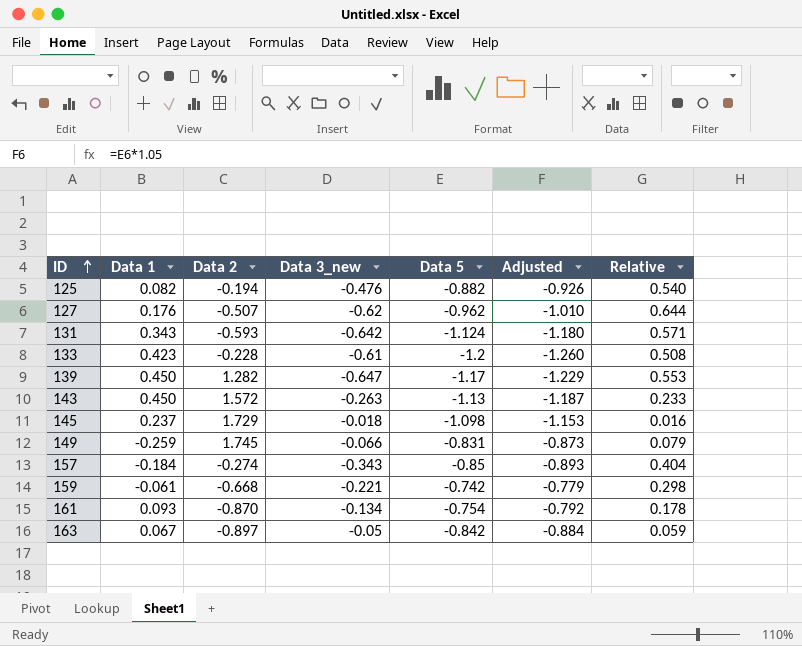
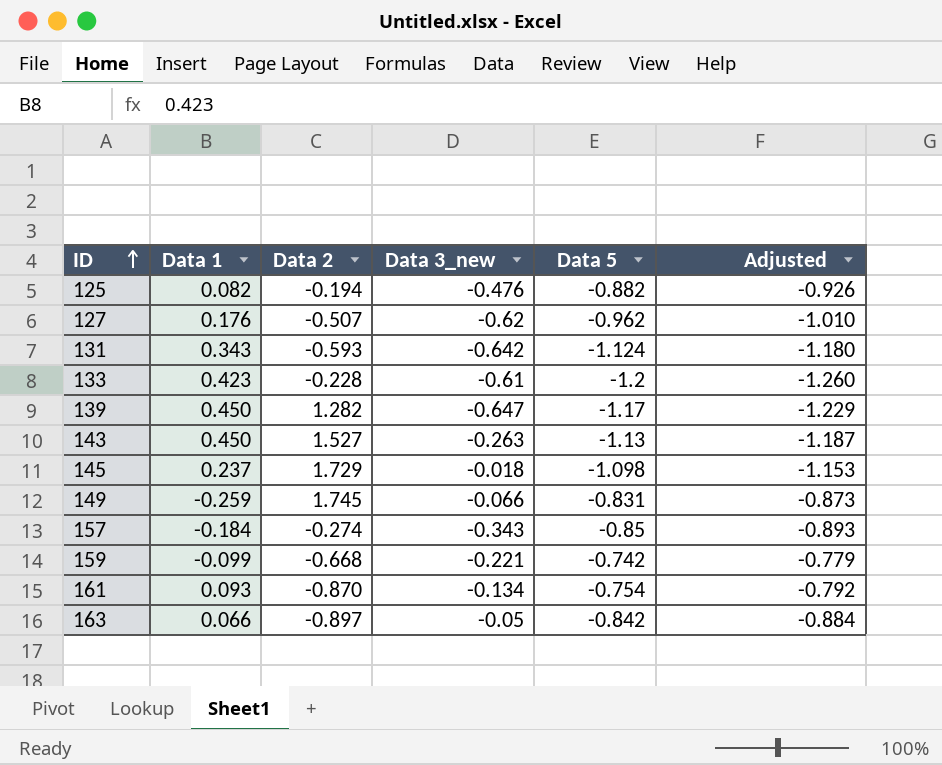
column Relative | formula: [Data 3_new] / [Data 5] -> none
143 | Data 2: 1.572 -> 1.527
159 | Data 1: -0.061 -> -0.099
163 | Data 1: 0.067 -> 0.066

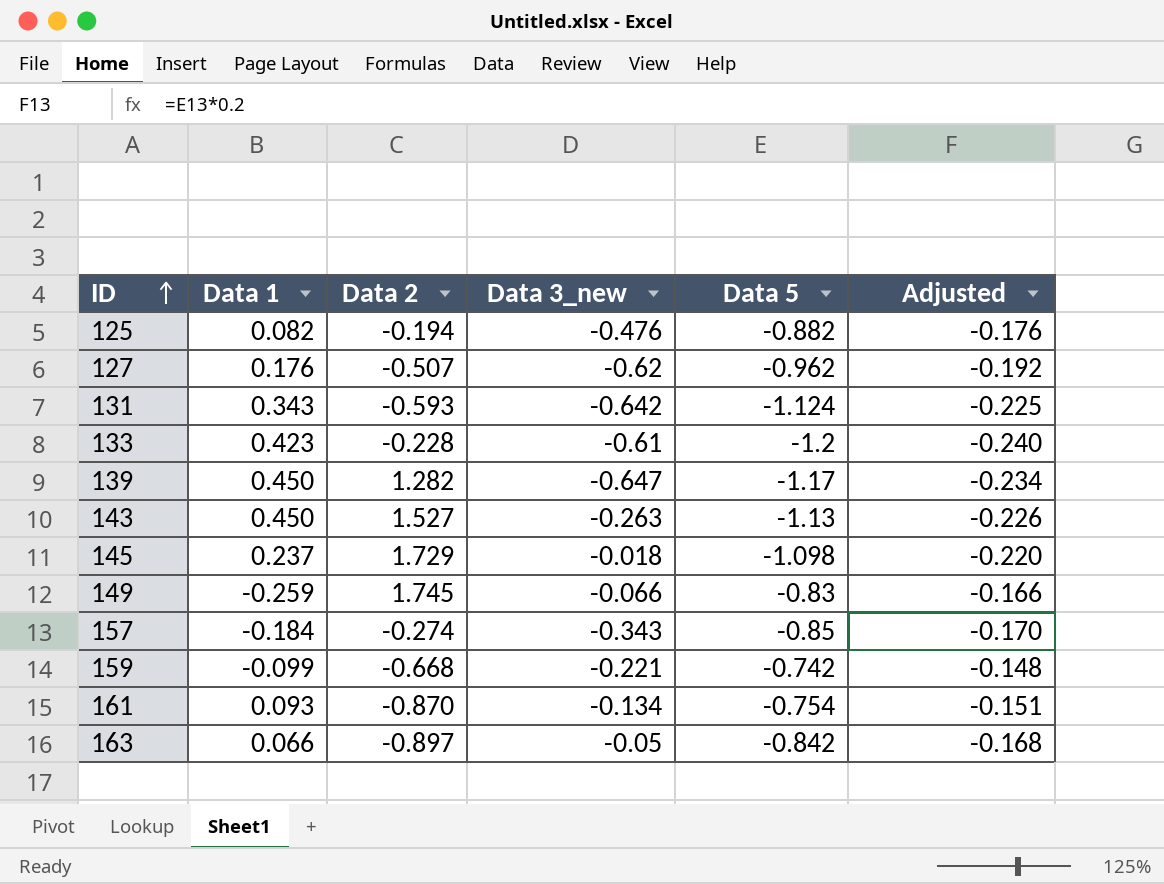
column Adjusted | formula: [Data 5] * 1.05 -> [Data 5] * 0.2
149 | Data 5: -0.831 -> -0.83

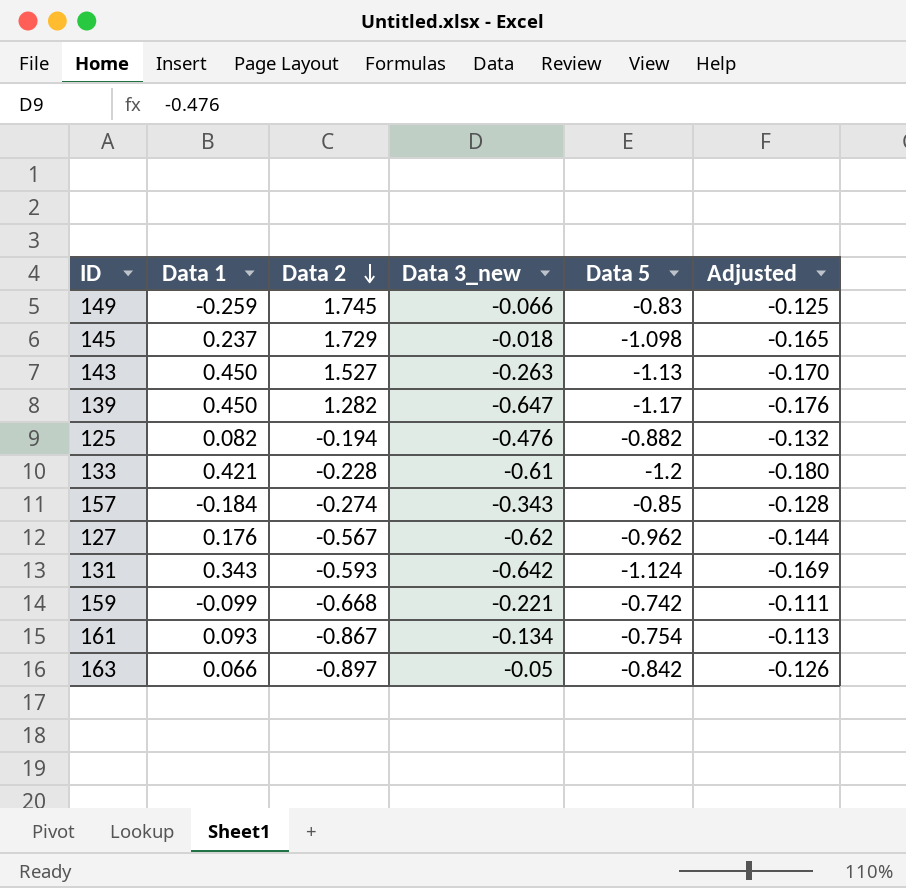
row order: ID ascending -> Data 2 descending
column Adjusted | formula: [Data 5] * 0.2 -> [Data 5] * 0.15
133 | Data 1: 0.423 -> 0.421
127 | Data 2: -0.507 -> -0.567
161 | Data 2: -0.870 -> -0.867

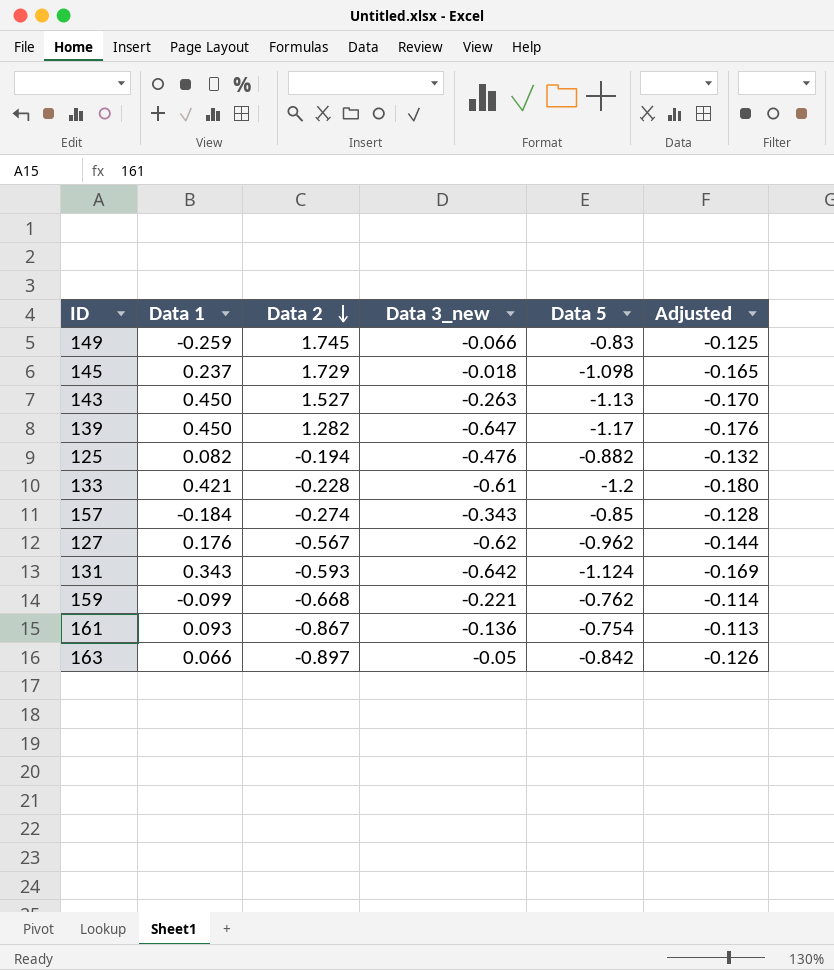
159 | Data 5: -0.742 -> -0.762
159 | Adjusted: -0.111 -> -0.114
161 | Data 3_new: -0.134 -> -0.136

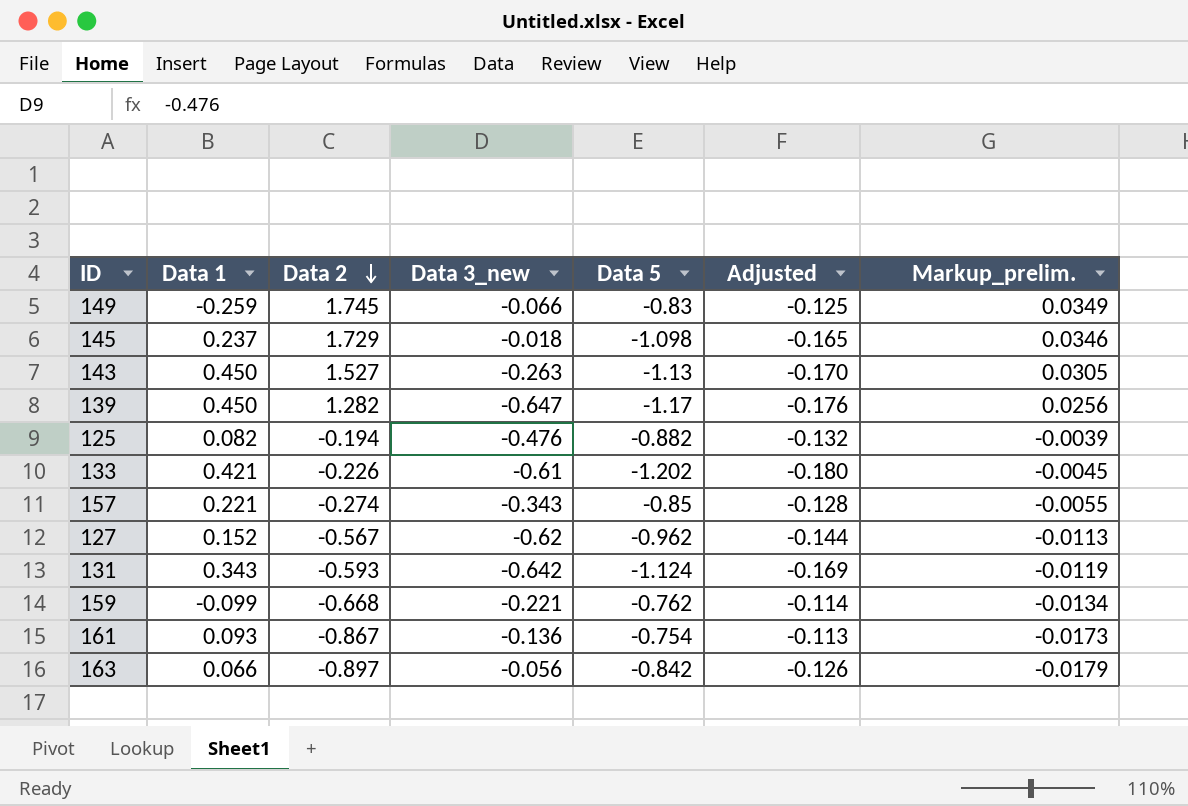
column Markup_prelim. | formula: none -> [Data 2] * 0.02
133 | Data 2: -0.228 -> -0.226
133 | Data 5: -1.2 -> -1.202
157 | Data 1: -0.184 -> 0.221
127 | Data 1: 0.176 -> 0.152
163 | Data 3_new: -0.05 -> -0.056

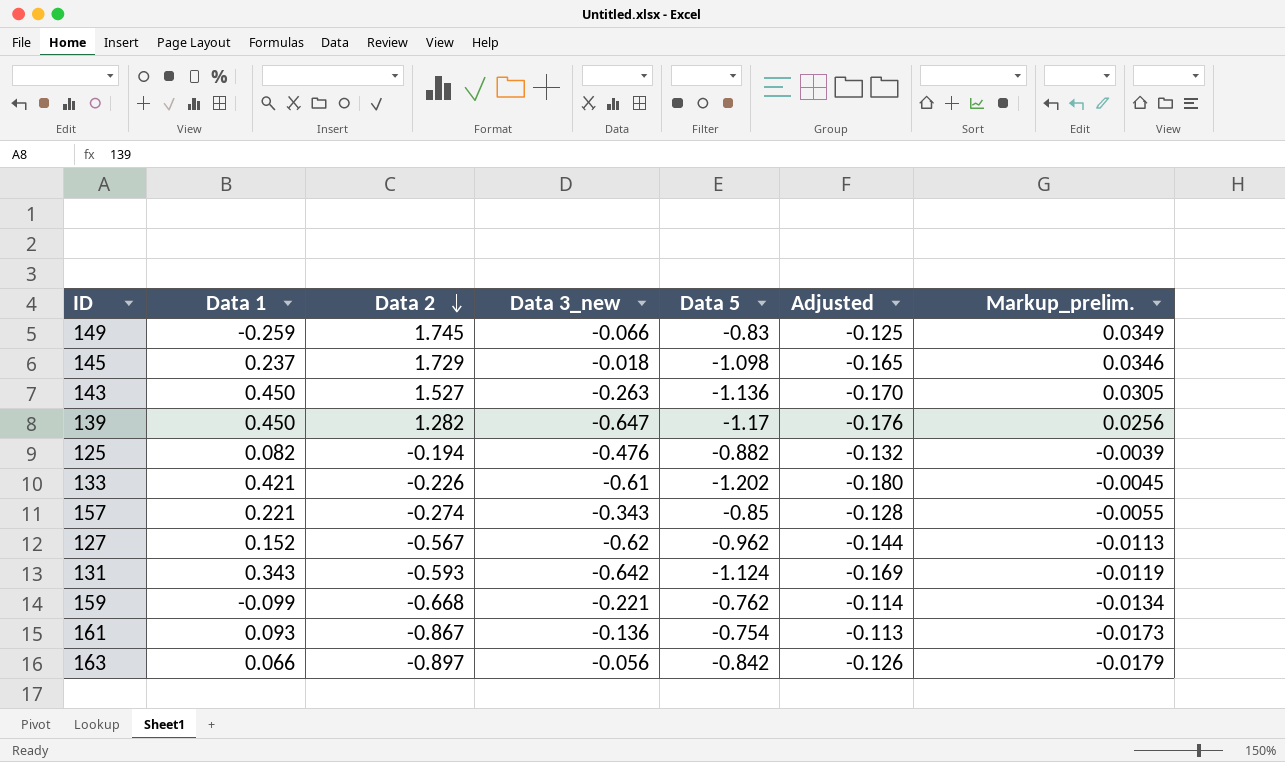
143 | Data 5: -1.13 -> -1.136

